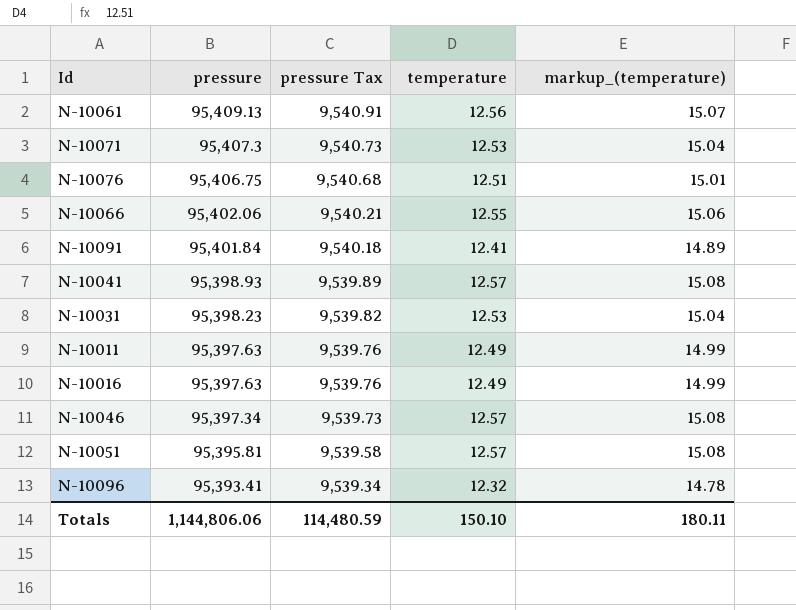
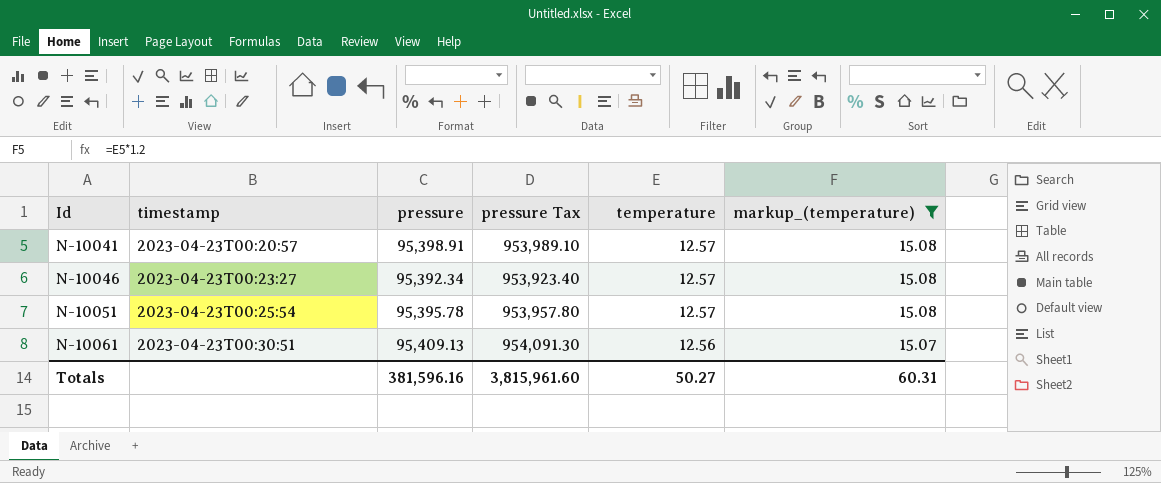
filter: none -> markup_(temperature) >= 15.07
row order: pressure descending -> Id ascending
column timestamp | position: none -> 2
column pressure Tax | formula: [pressure] * 0.1 -> [pressure] * 10
N-10041 | pressure: 95,398.93 -> 95,398.91
N-10046 | pressure: 95,397.34 -> 95,392.34
N-10051 | pressure: 95,395.81 -> 95,395.78
Totals | pressure: 1,144,806.06 -> 381,596.16
Totals | pressure Tax: 114,480.59 -> 3,815,961.60
Totals | temperature: 150.10 -> 50.27
Totals | markup_(temperature): 180.11 -> 60.31

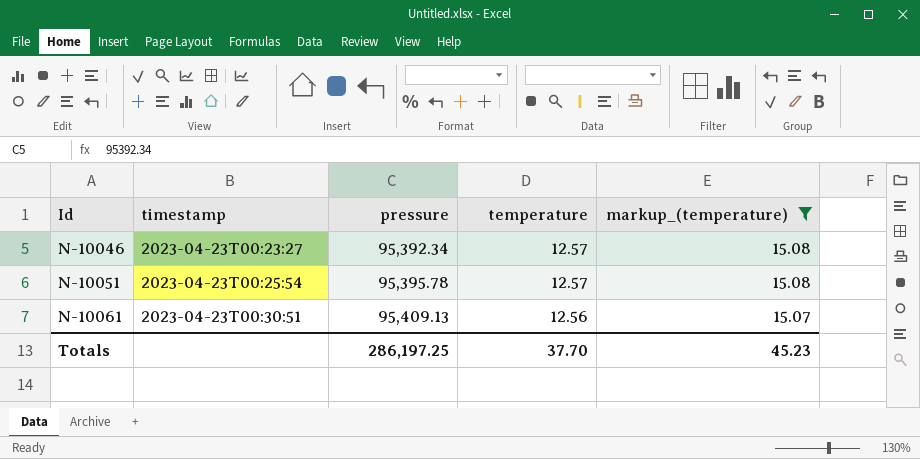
column pressure Tax | formula: [pressure] * 10 -> none
row N-10041: 2023-04-23T00:20:57 | 95,398.91 | 953,989.10 | 12.57 | 15.08 -> none
Totals | pressure: 381,596.16 -> 286,197.25
Totals | temperature: 50.27 -> 37.70
Totals | markup_(temperature): 60.31 -> 45.23

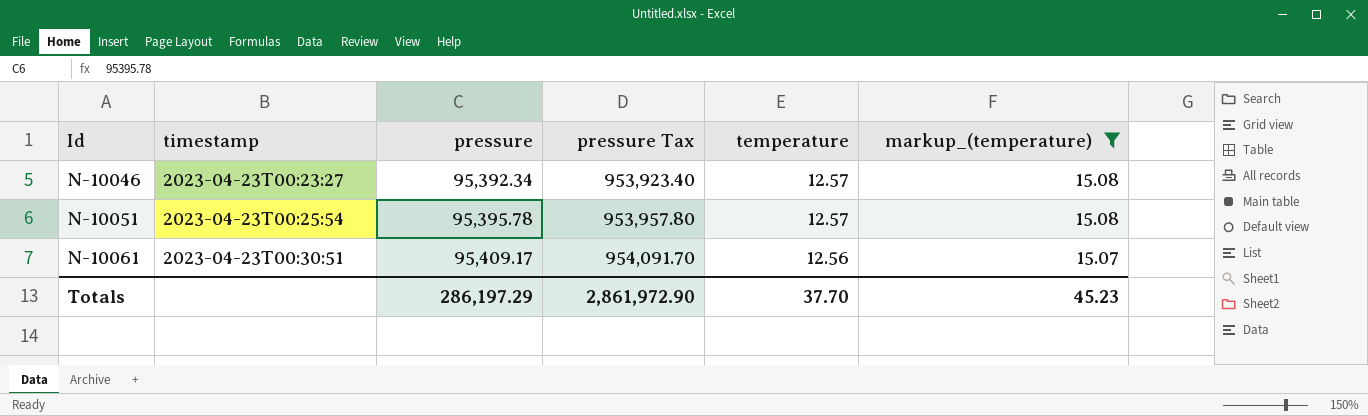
column pressure Tax | formula: none -> [pressure] * 10
N-10061 | pressure: 95,409.13 -> 95,409.17
Totals | pressure: 286,197.25 -> 286,197.29

